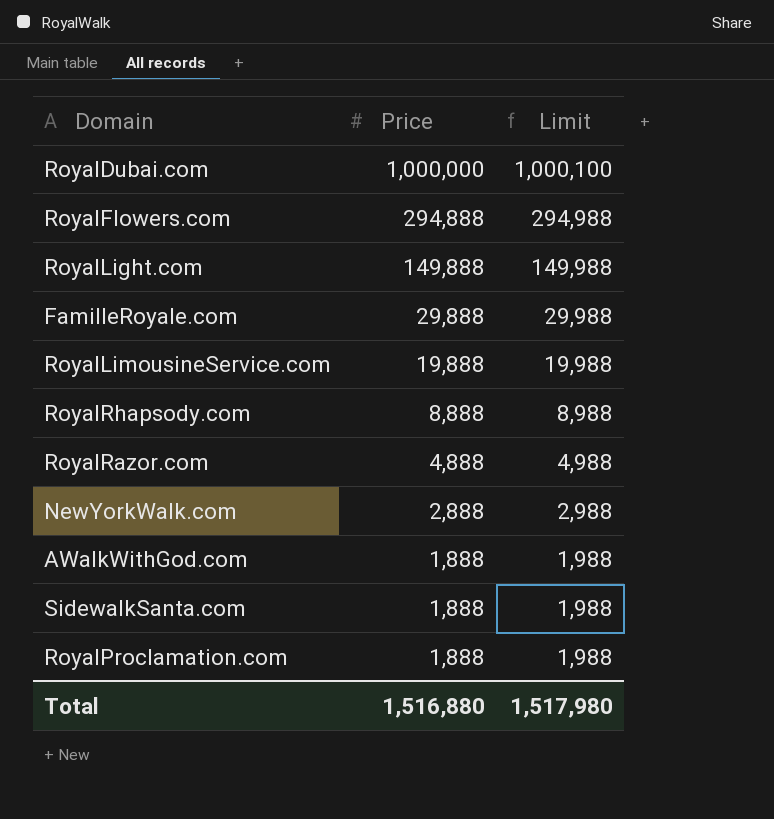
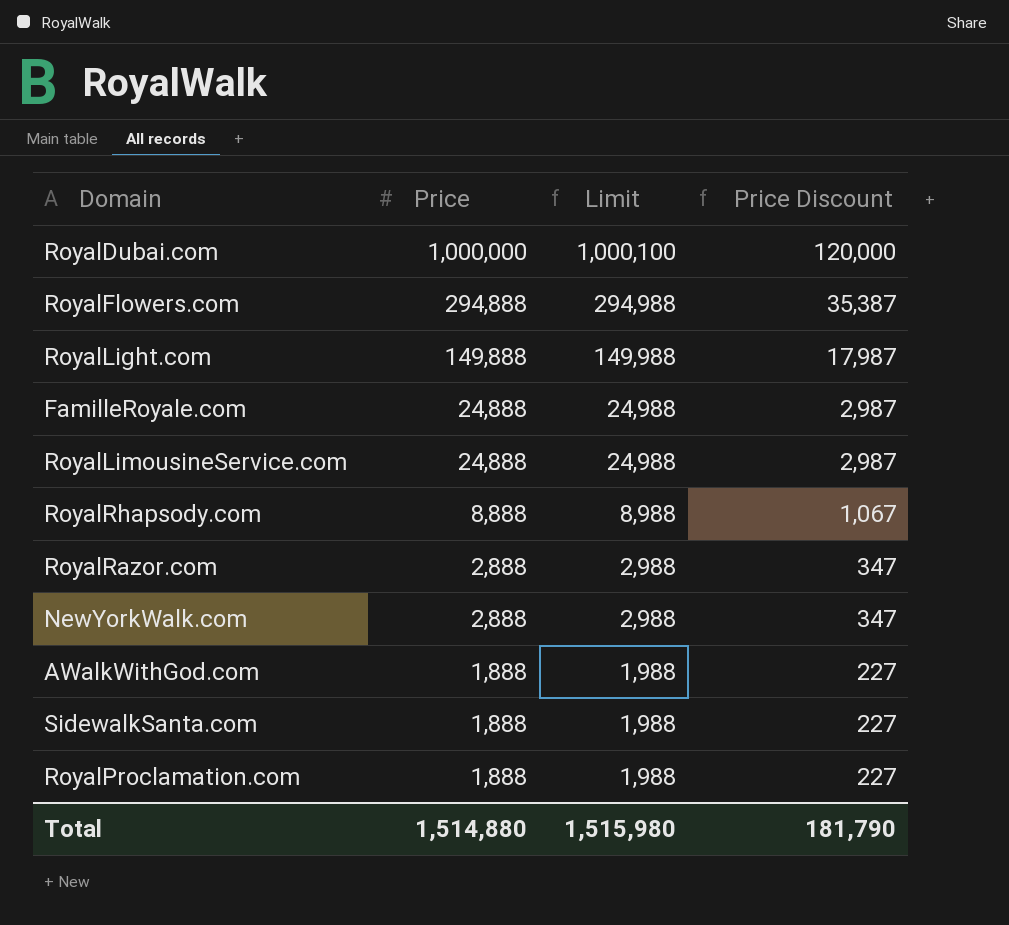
column Price Discount | formula: none -> [Price] * 0.12
FamilleRoyale.com | Price: 29,888 -> 24,888
FamilleRoyale.com | Limit: 29,988 -> 24,988
RoyalLimousineService.com | Price: 19,888 -> 24,888
RoyalLimousineService.com | Limit: 19,988 -> 24,988
RoyalRazor.com | Price: 4,888 -> 2,888
RoyalRazor.com | Limit: 4,988 -> 2,988
Total | Price: 1,516,880 -> 1,514,880
Total | Limit: 1,517,980 -> 1,515,980

